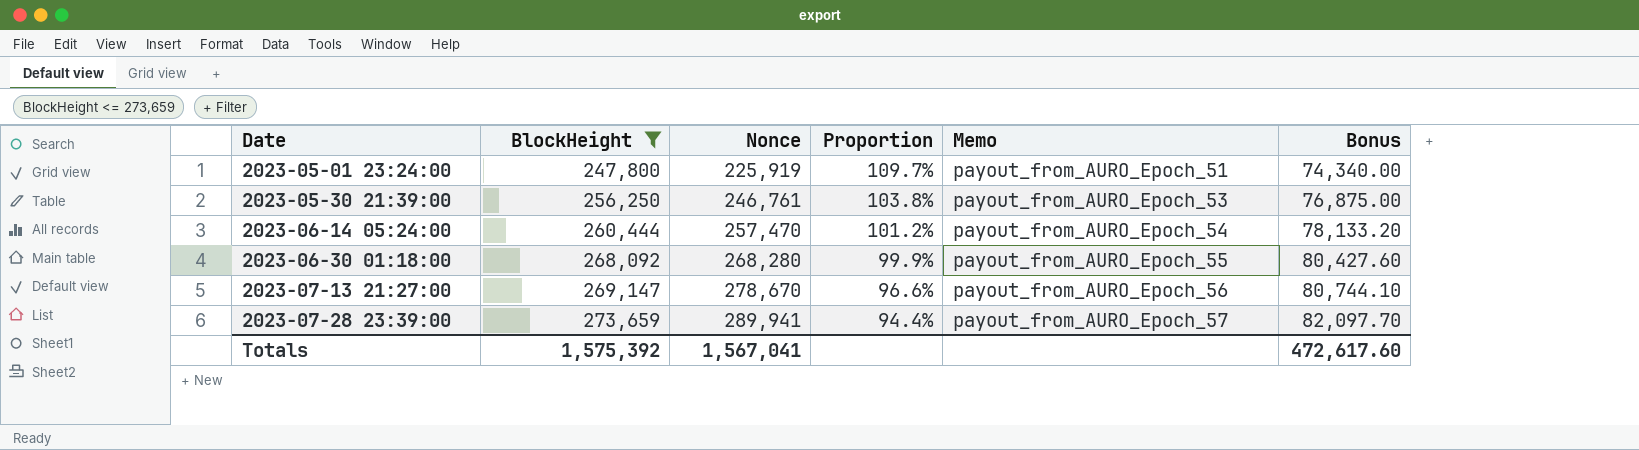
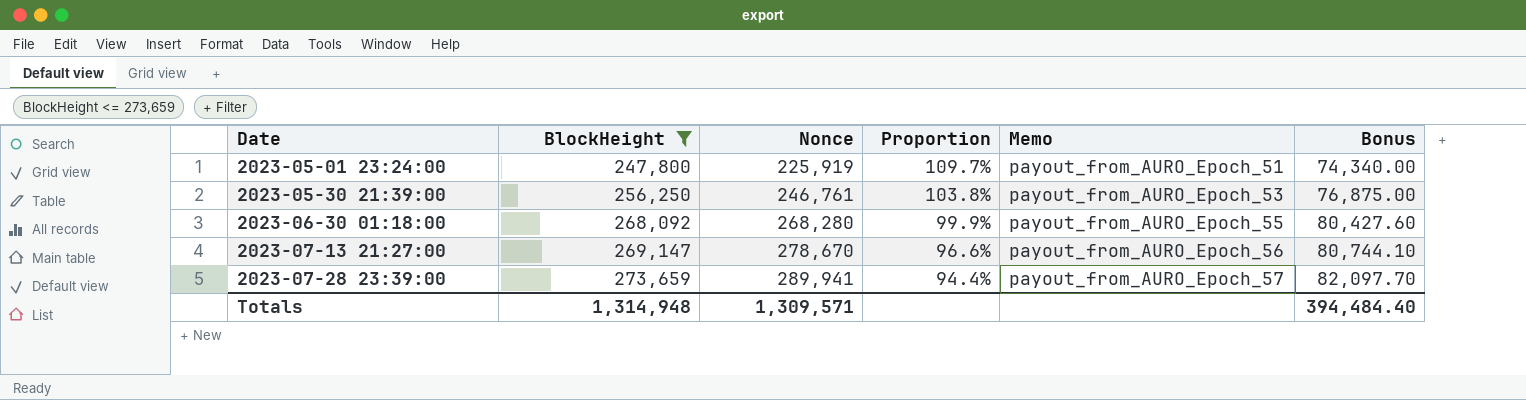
row 2023-06-14 05:24:00: 260,444 | 257,470 | 101.2% | payout_from_AURO_Epoch_54 | 78,133.20 -> none
Totals | BlockHeight: 1,575,392 -> 1,314,948
Totals | Nonce: 1,567,041 -> 1,309,571
Totals | Bonus: 472,617.60 -> 394,484.40

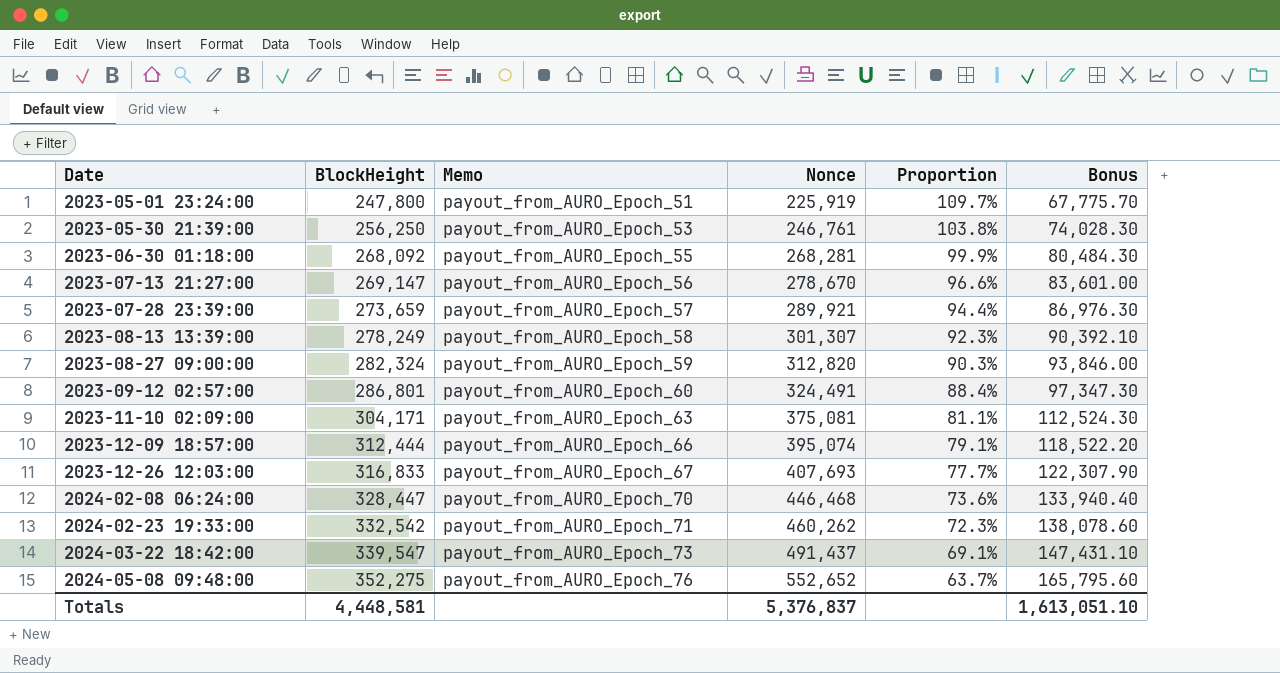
filter: BlockHeight <= 273,659 -> none
column Memo | position: 5 -> 3
column Bonus | formula: [BlockHeight] * 0.3 -> [Nonce] * 0.3
2023-06-30 01:18:00 | Nonce: 268,280 -> 268,281
2023-07-28 23:39:00 | Nonce: 289,941 -> 289,921
Totals | BlockHeight: 1,314,948 -> 4,448,581
Totals | Nonce: 1,309,571 -> 5,376,837
Totals | Bonus: 394,484.40 -> 1,613,051.10

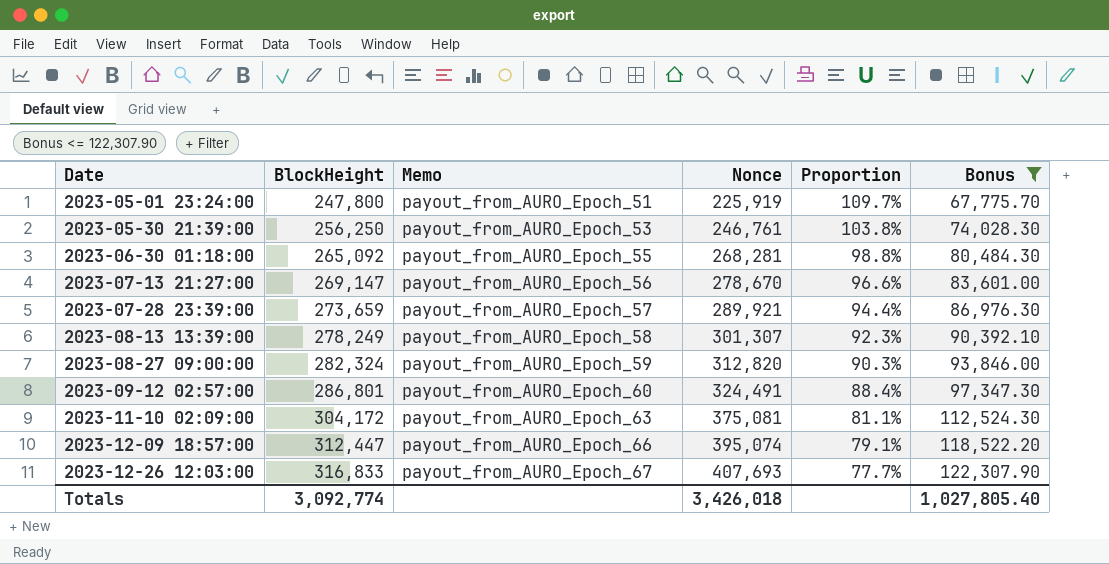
filter: none -> Bonus <= 122,307.90
2023-06-30 01:18:00 | BlockHeight: 268,092 -> 265,092
2023-06-30 01:18:00 | Proportion: 99.9% -> 98.8%
2023-11-10 02:09:00 | BlockHeight: 304,171 -> 304,172
2023-12-09 18:57:00 | BlockHeight: 312,444 -> 312,447
Totals | BlockHeight: 4,448,581 -> 3,092,774
Totals | Nonce: 5,376,837 -> 3,426,018
Totals | Bonus: 1,613,051.10 -> 1,027,805.40

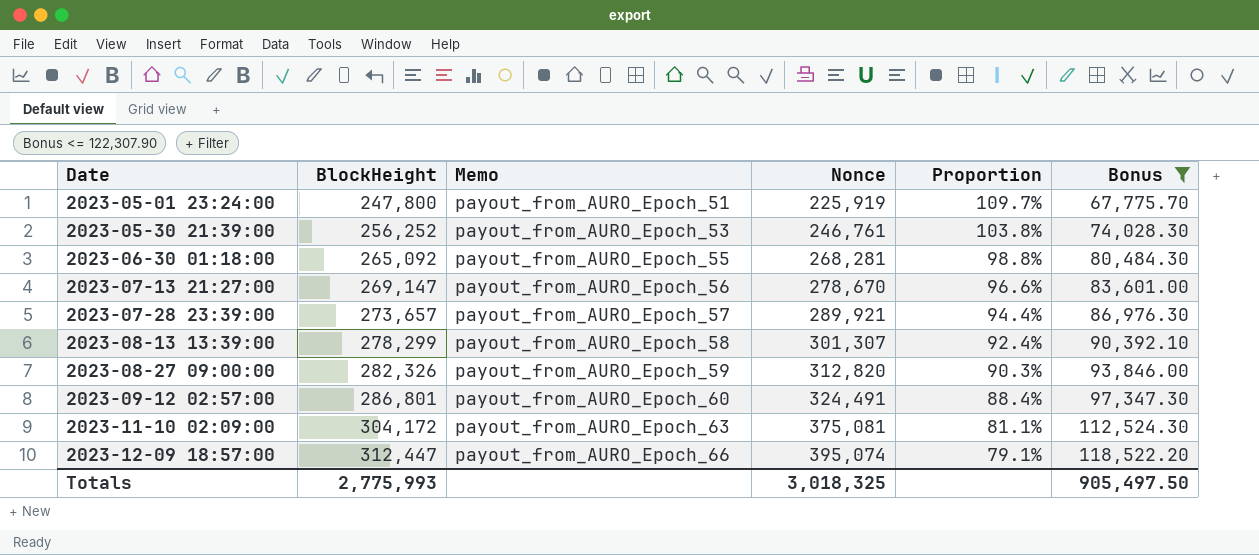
row 2023-12-26 12:03:00: 316,833 | payout_from_AURO_Epoch_67 | 407,693 | 77.7% | 122,307.90 -> none
2023-05-30 21:39:00 | BlockHeight: 256,250 -> 256,252
2023-07-28 23:39:00 | BlockHeight: 273,659 -> 273,657
2023-08-13 13:39:00 | BlockHeight: 278,249 -> 278,299
2023-08-13 13:39:00 | Proportion: 92.3% -> 92.4%
2023-08-27 09:00:00 | BlockHeight: 282,324 -> 282,326
Totals | BlockHeight: 3,092,774 -> 2,775,993
Totals | Nonce: 3,426,018 -> 3,018,325
Totals | Bonus: 1,027,805.40 -> 905,497.50

